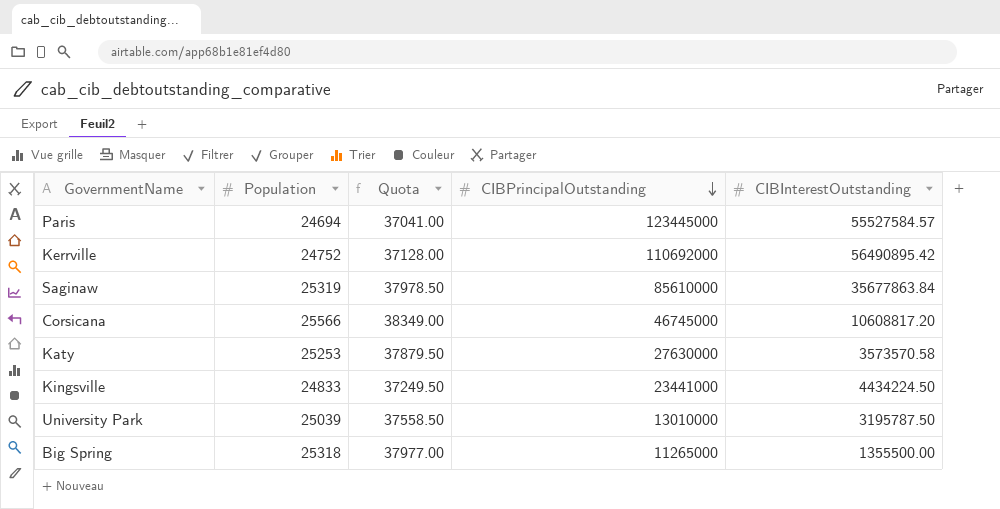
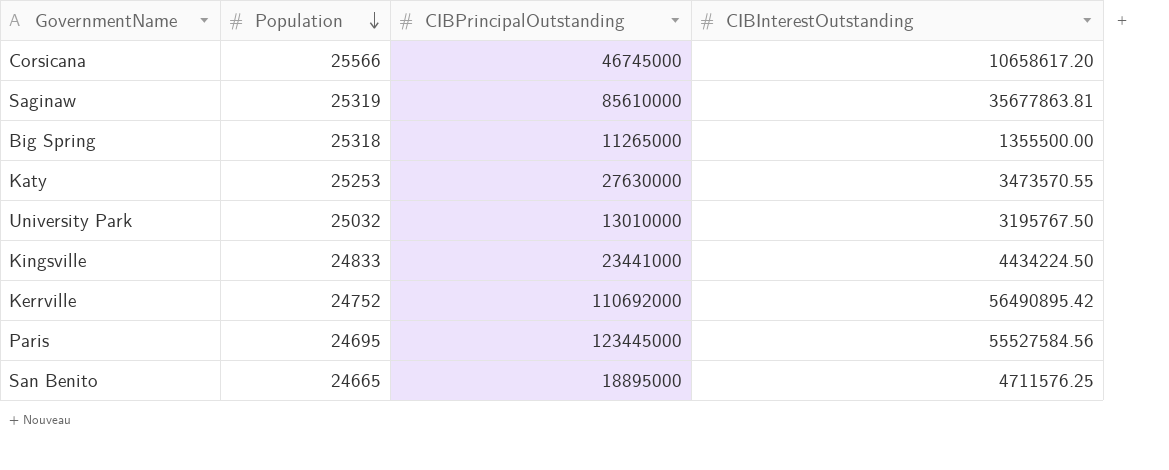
row order: CIBPrincipalOutstanding descending -> Population descending
column Quota | formula: [Population] * 1.5 -> none
Corsicana | CIBInterestOutstanding: 10608817.20 -> 10658617.20
Saginaw | CIBInterestOutstanding: 35677863.84 -> 35677863.81
Katy | CIBInterestOutstanding: 3573570.58 -> 3473570.55
University Park | Population: 25039 -> 25032
University Park | CIBInterestOutstanding: 3195787.50 -> 3195767.50
Paris | Population: 24694 -> 24695
Paris | CIBInterestOutstanding: 55527584.57 -> 55527584.56
row San Benito: none -> 24665 | 18895000 | 4711576.25

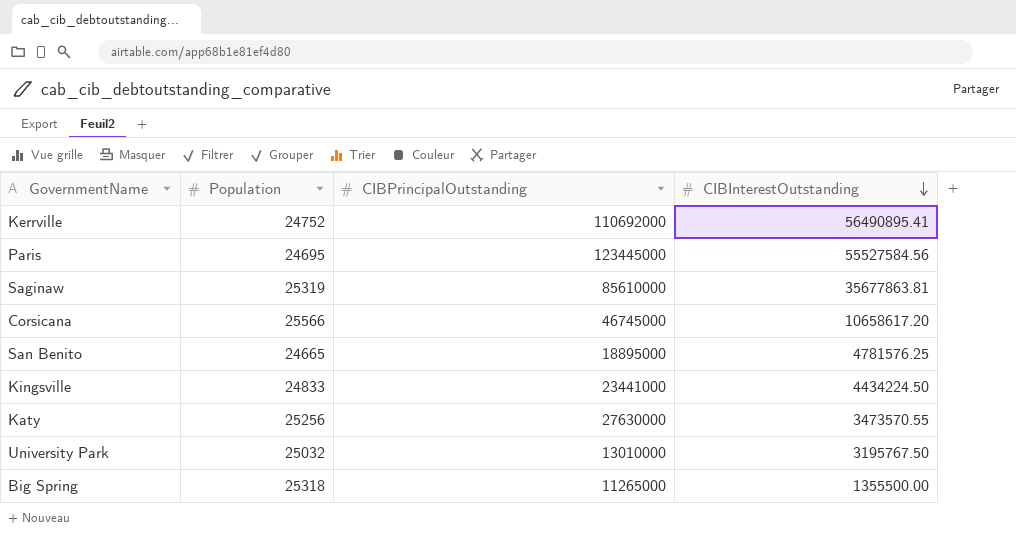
row order: Population descending -> CIBInterestOutstanding descending
Kerrville | CIBInterestOutstanding: 56490895.42 -> 56490895.41
San Benito | CIBInterestOutstanding: 4711576.25 -> 4781576.25
Katy | Population: 25253 -> 25256

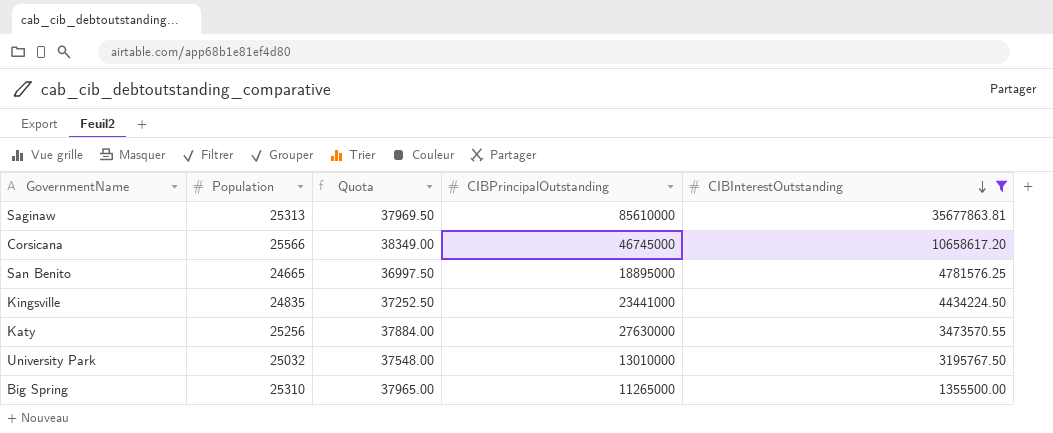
filter: none -> CIBInterestOutstanding <= 35677863.81
column Quota | formula: none -> [Population] * 1.5
Saginaw | Population: 25319 -> 25313
Kingsville | Population: 24833 -> 24835
Big Spring | Population: 25318 -> 25310

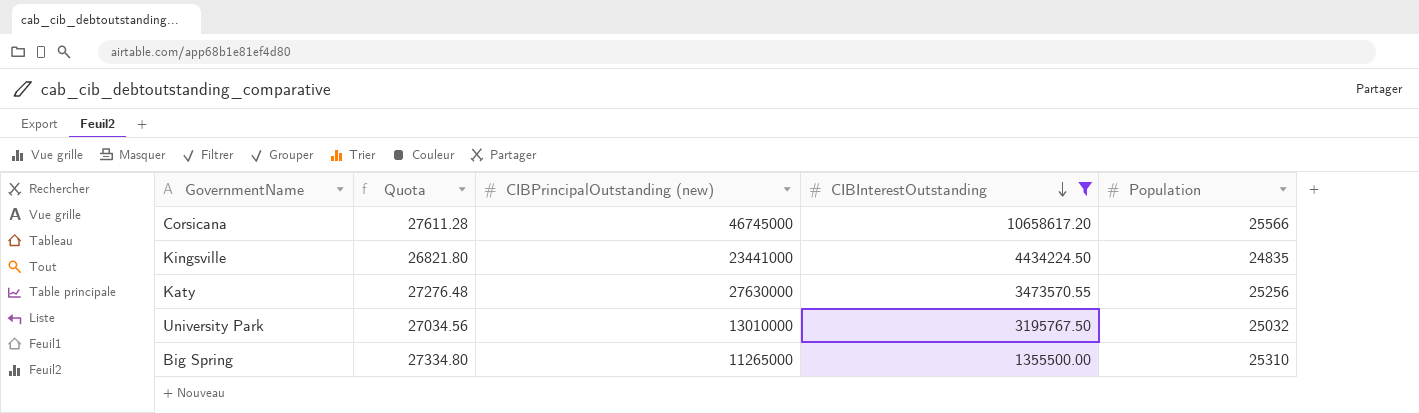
column Quota | formula: [Population] * 1.5 -> [Population] * 1.08
column name: CIBPrincipalOutstanding -> CIBPrincipalOutstanding (new)
column Population | position: 2 -> 5
row Saginaw: 25313 | 37969.50 | 85610000 | 35677863.81 -> none
row San Benito: 24665 | 36997.50 | 18895000 | 4781576.25 -> none

